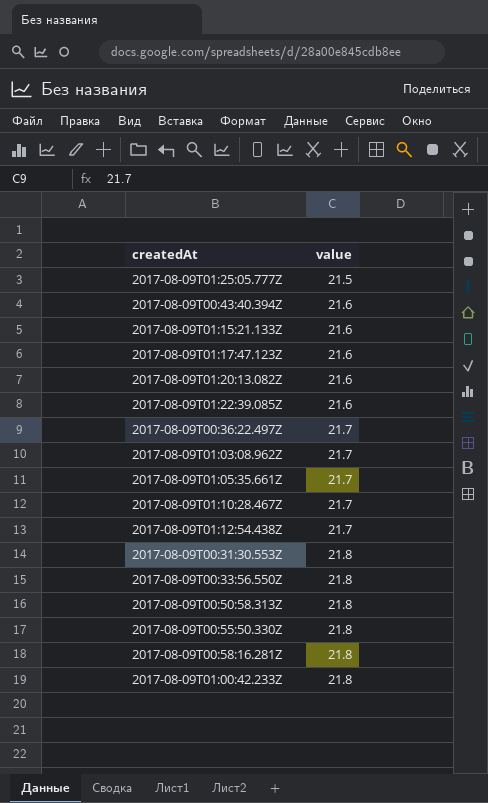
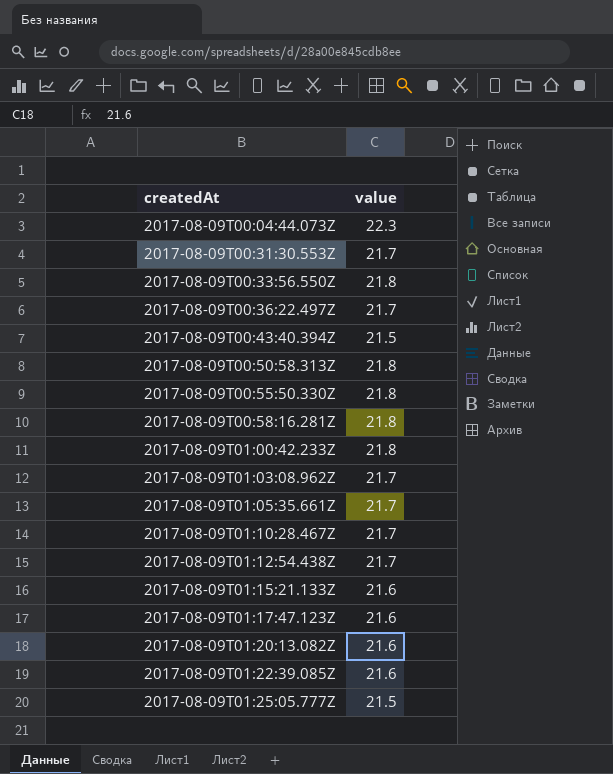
row order: value ascending -> createdAt ascending
row 2017-08-09T00:04:44.073Z: none -> 22.3
2017-08-09T00:31:30.553Z | value: 21.8 -> 21.7
2017-08-09T00:43:40.394Z | value: 21.6 -> 21.5

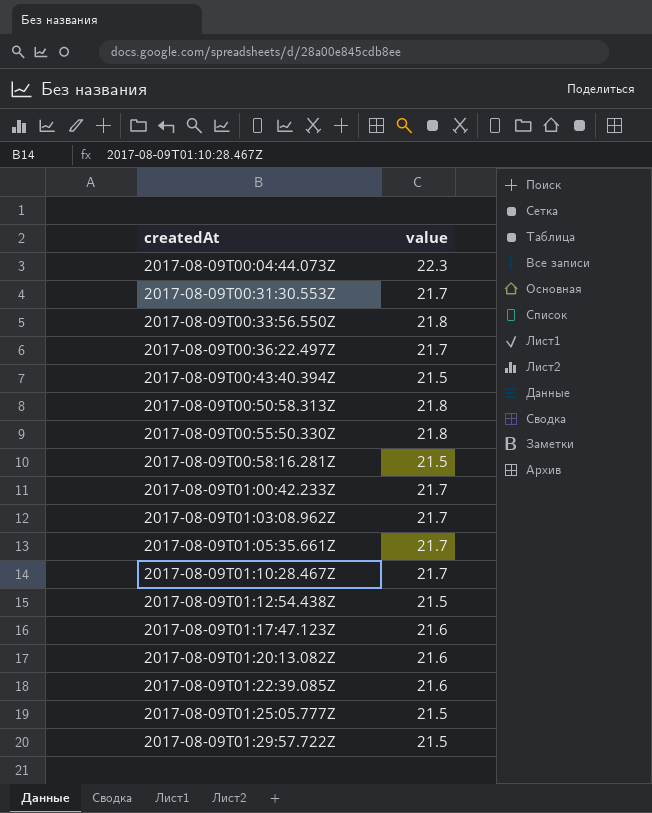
row 2017-08-09T01:15:21.133Z: 21.6 -> none
2017-08-09T00:58:16.281Z | value: 21.8 -> 21.5
2017-08-09T01:00:42.233Z | value: 21.8 -> 21.7
2017-08-09T01:12:54.438Z | value: 21.7 -> 21.5
row 2017-08-09T01:29:57.722Z: none -> 21.5

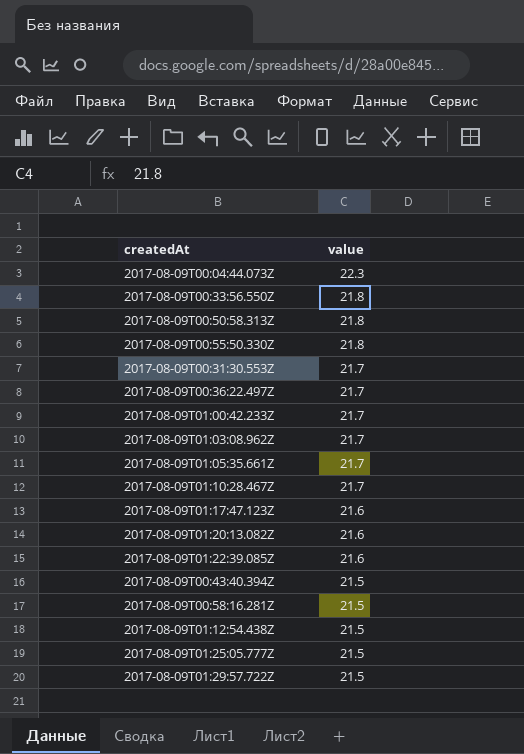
row order: createdAt ascending -> value descending

